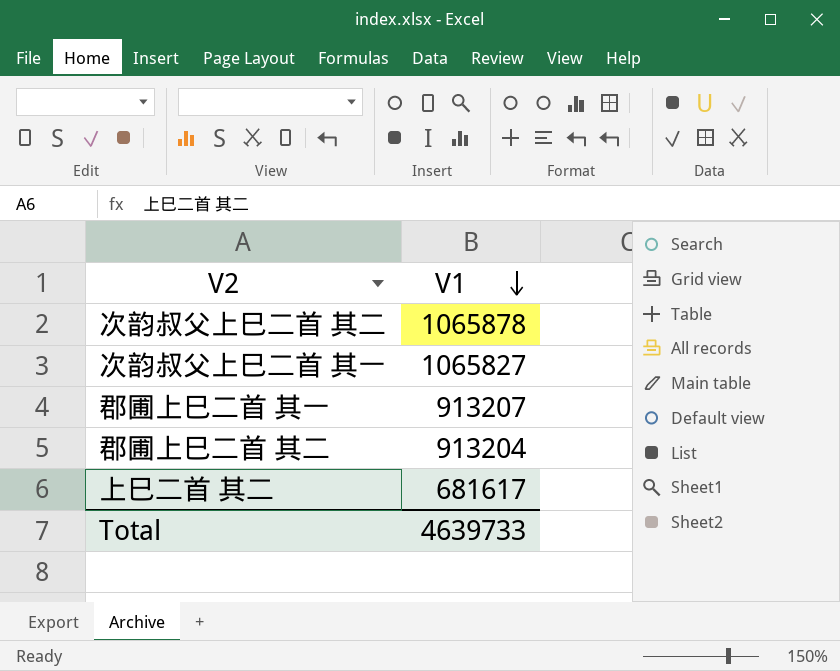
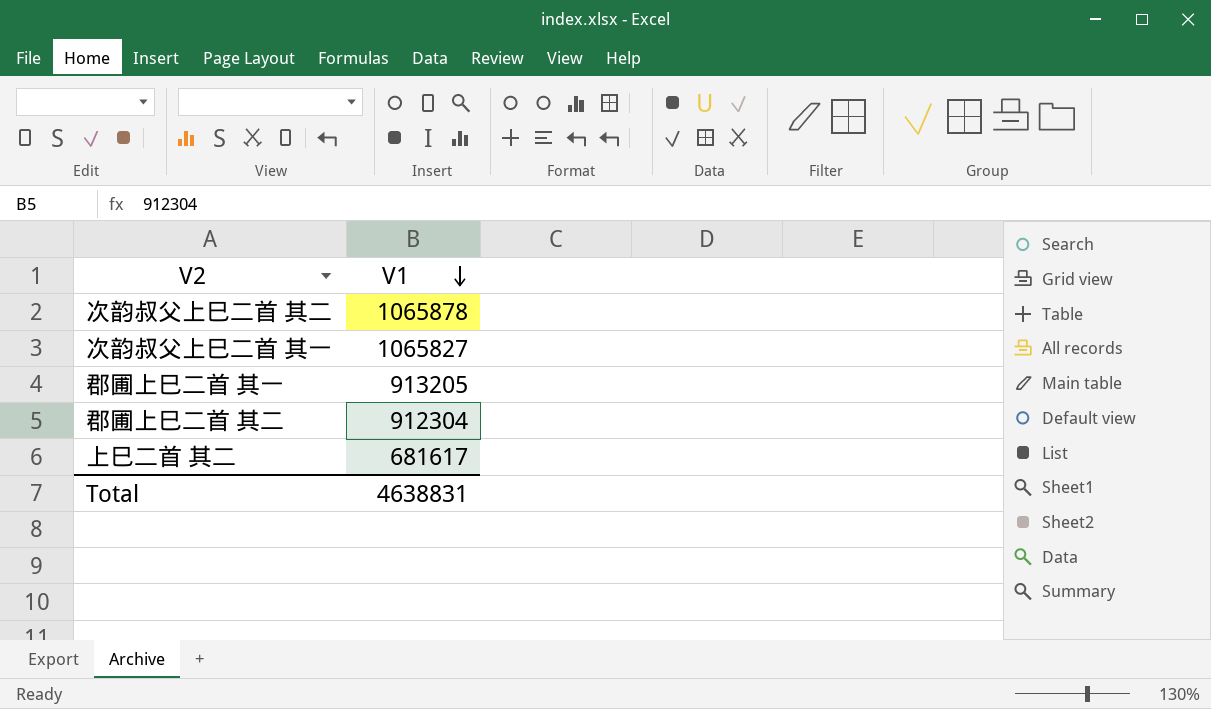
郡圃上巳二首 其一 | V1: 913207 -> 913205
郡圃上巳二首 其二 | V1: 913204 -> 912304
Total | V1: 4639733 -> 4638831

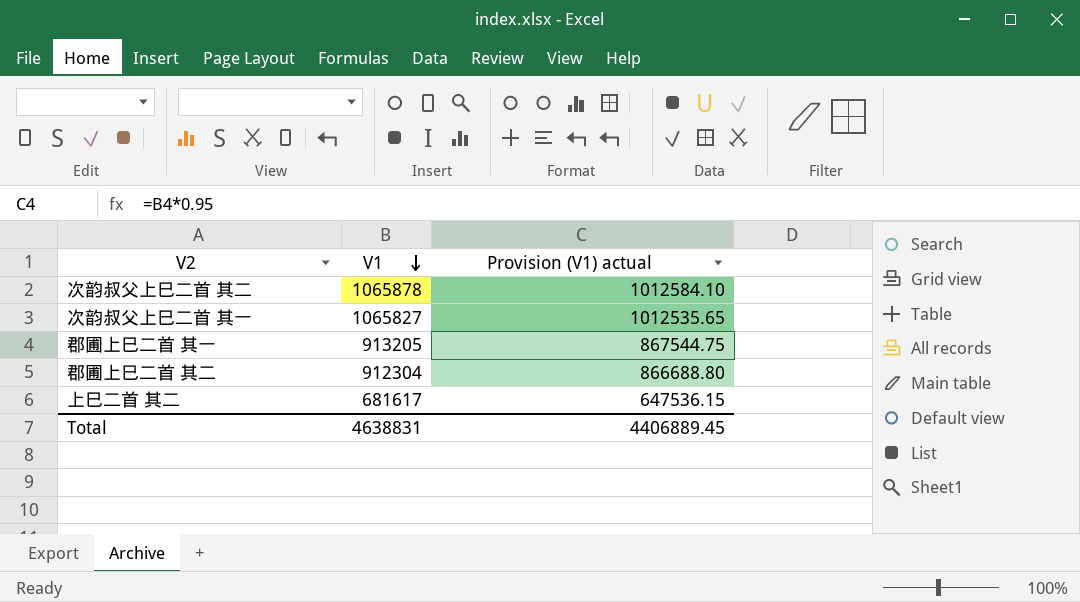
column Provision (V1) actual | formula: none -> [V1] * 0.95

